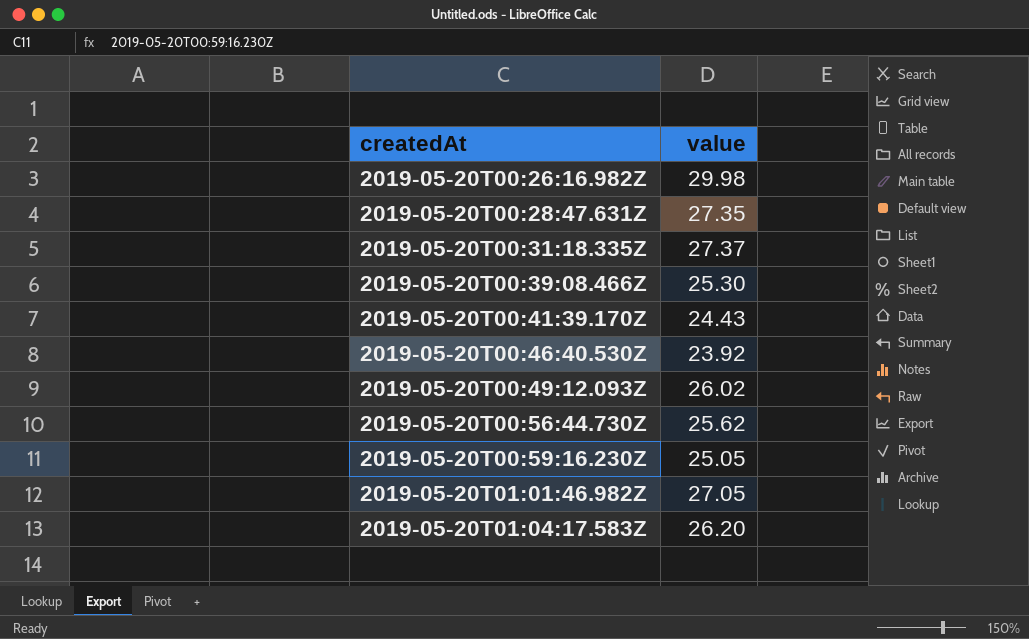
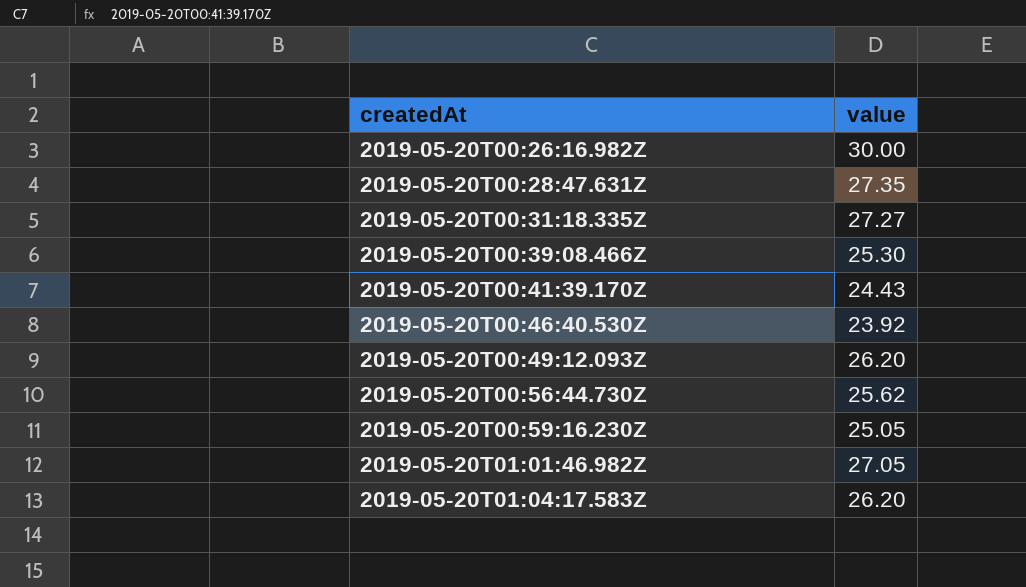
2019-05-20T00:26:16.982Z | value: 29.98 -> 30.00
2019-05-20T00:31:18.335Z | value: 27.37 -> 27.27
2019-05-20T00:49:12.093Z | value: 26.02 -> 26.20

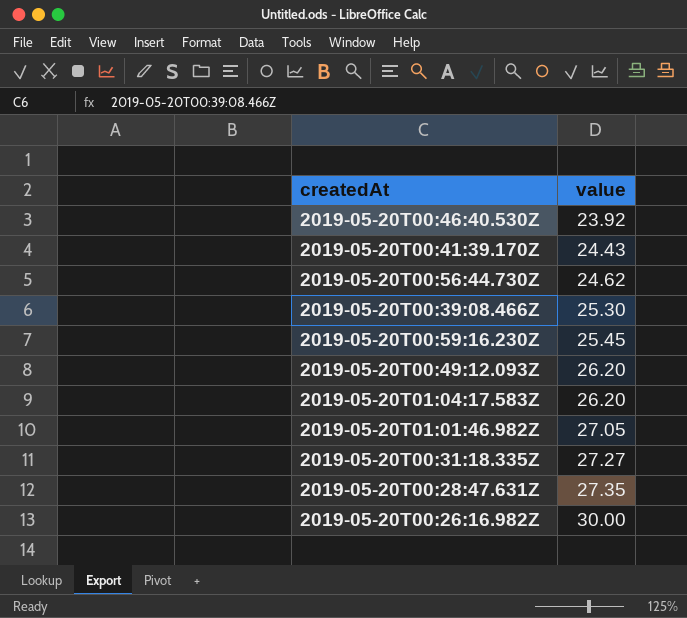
row order: createdAt ascending -> value ascending
2019-05-20T00:56:44.730Z | value: 25.62 -> 24.62
2019-05-20T00:59:16.230Z | value: 25.05 -> 25.45

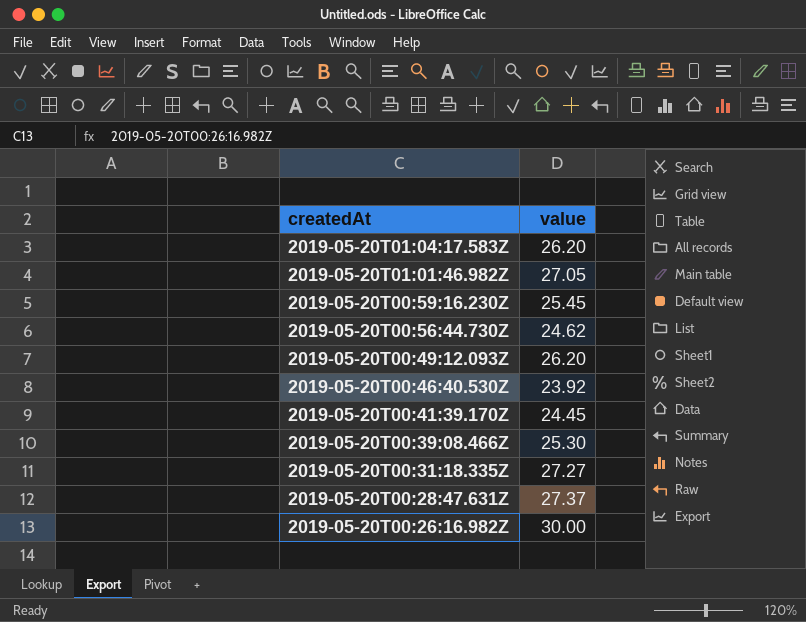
row order: value ascending -> createdAt descending
2019-05-20T00:41:39.170Z | value: 24.43 -> 24.45
2019-05-20T00:28:47.631Z | value: 27.35 -> 27.37

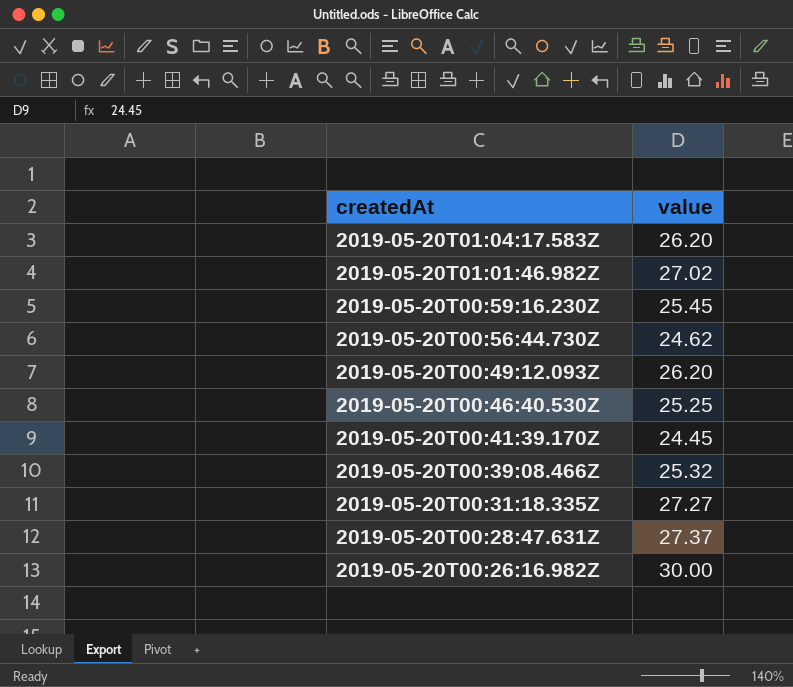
2019-05-20T01:01:46.982Z | value: 27.05 -> 27.02
2019-05-20T00:46:40.530Z | value: 23.92 -> 25.25
2019-05-20T00:39:08.466Z | value: 25.30 -> 25.32

